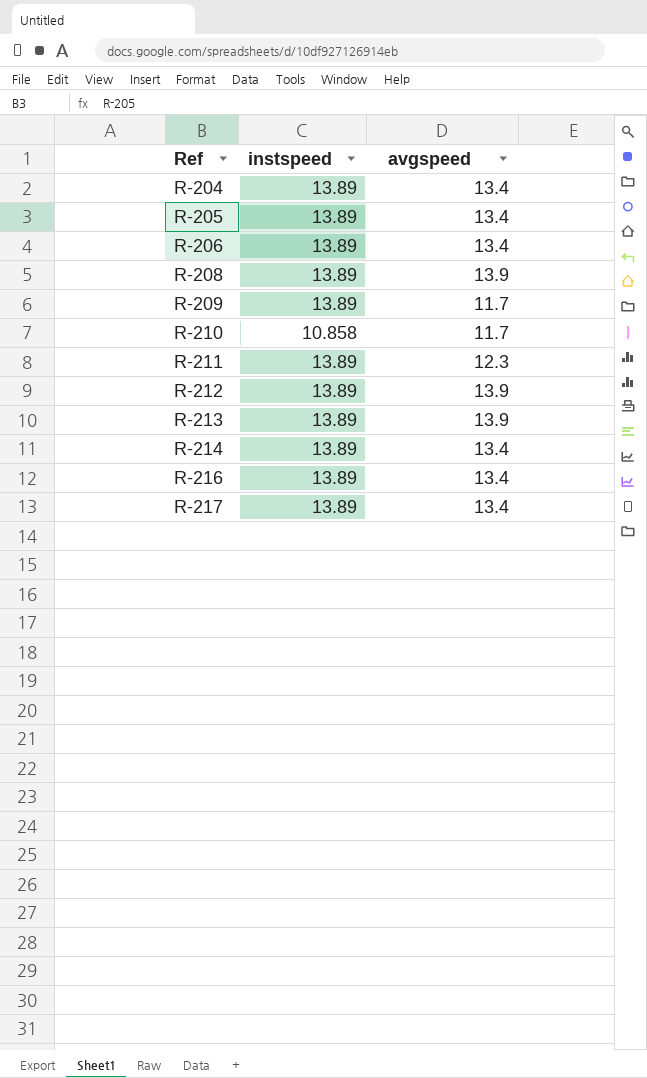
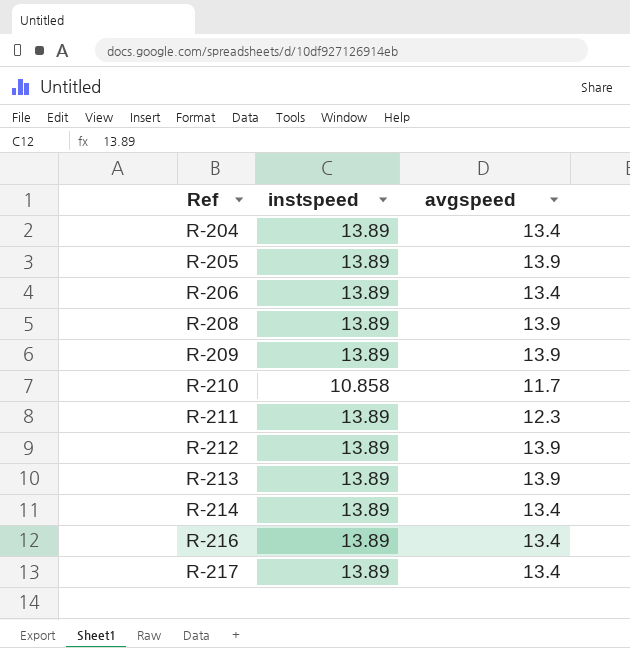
R-205 | avgspeed: 13.4 -> 13.9
R-209 | avgspeed: 11.7 -> 13.9

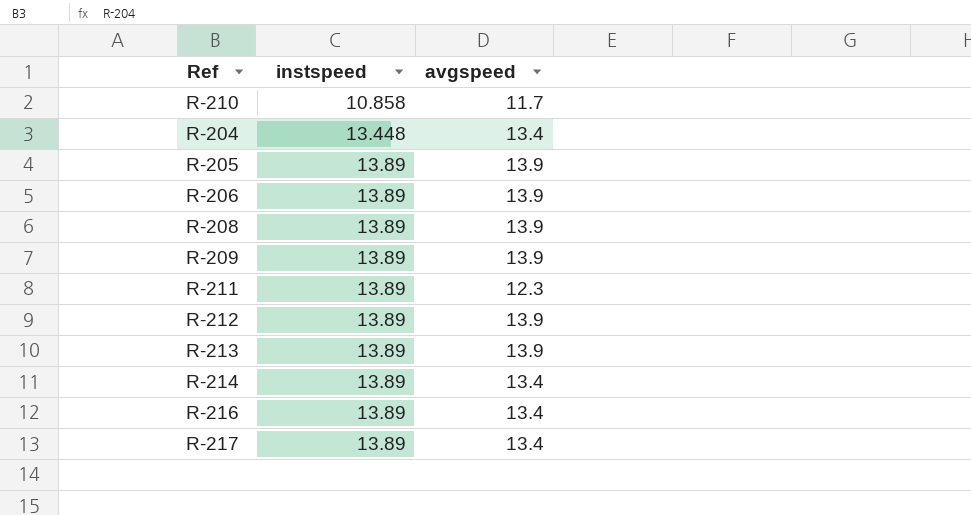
row order: Ref ascending -> instspeed ascending
R-204 | instspeed: 13.89 -> 13.448
R-206 | avgspeed: 13.4 -> 13.9

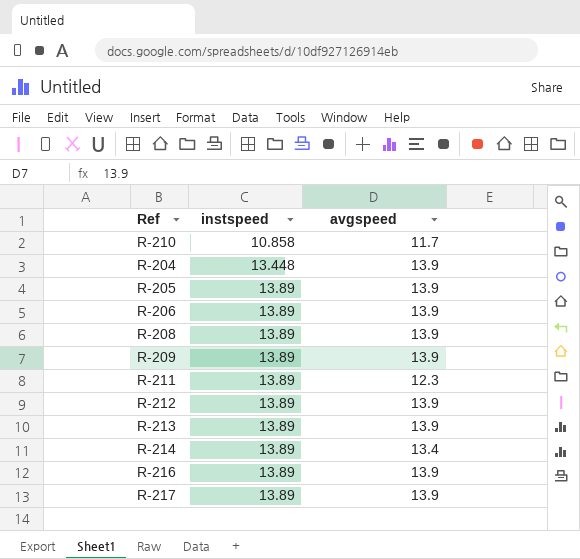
R-204 | avgspeed: 13.4 -> 13.9
R-216 | avgspeed: 13.4 -> 13.9
R-217 | avgspeed: 13.4 -> 13.9

